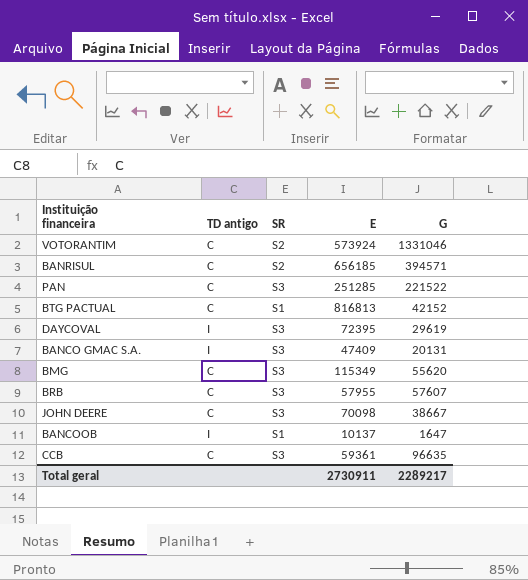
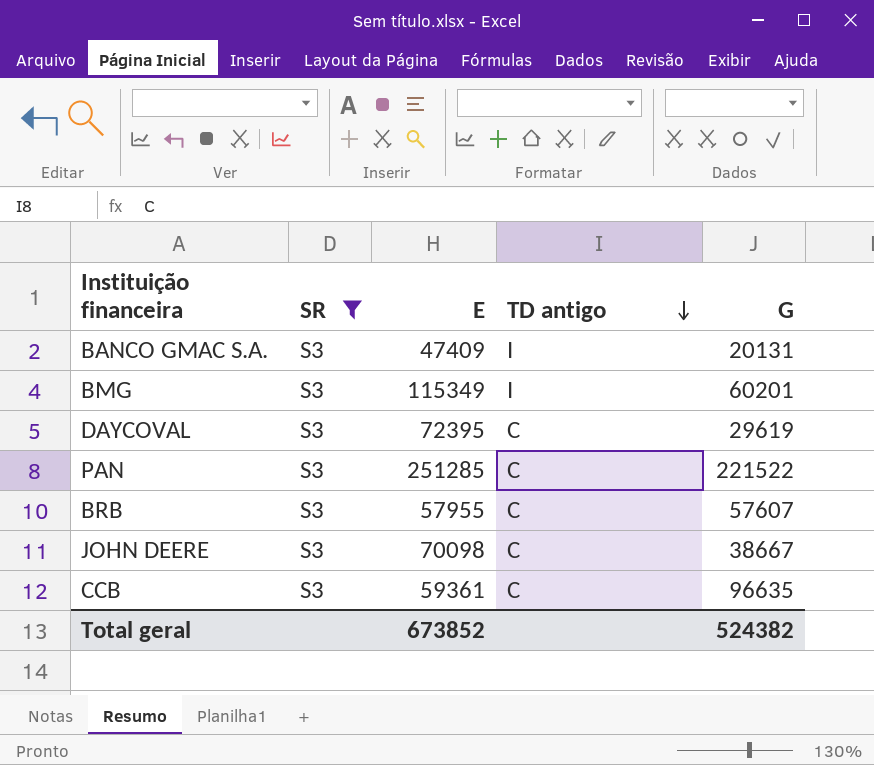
filter: none -> SR = S3
row order: none -> TD antigo descending
column TD antigo | position: 2 -> 4
BMG | TD antigo: C -> I
BMG | G: 55620 -> 60201
DAYCOVAL | TD antigo: I -> C
Total geral | E: 2730911 -> 673852
Total geral | G: 2289217 -> 524382

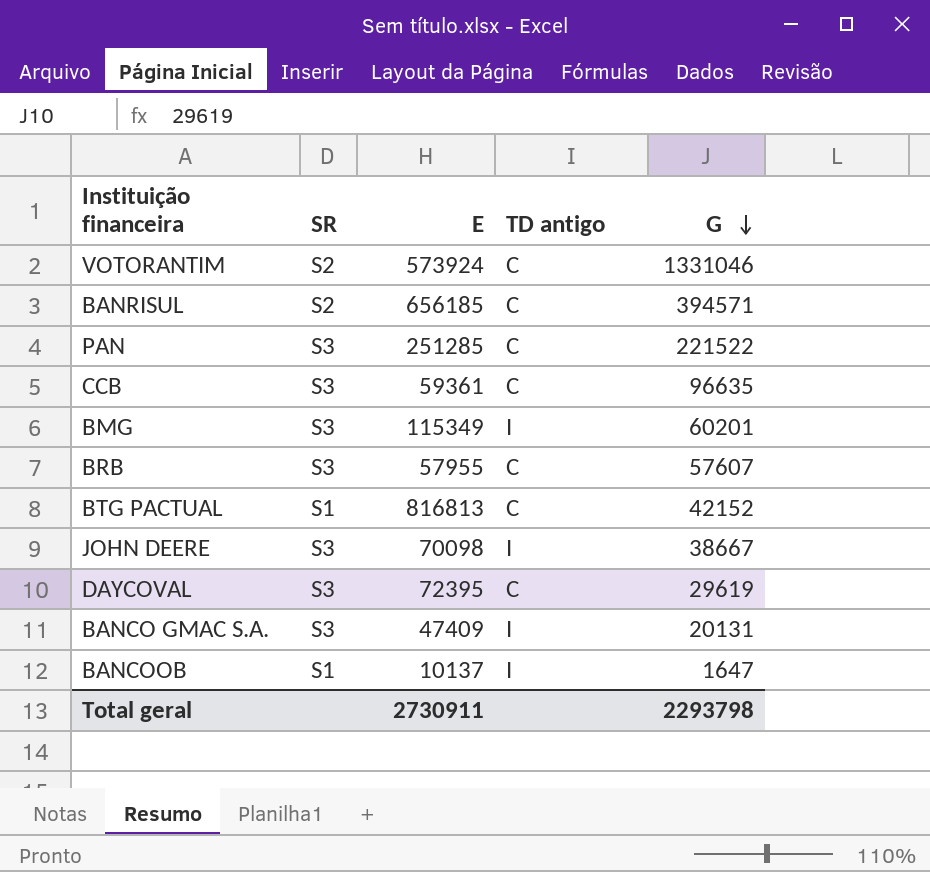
filter: SR = S3 -> none
row order: TD antigo descending -> G descending
JOHN DEERE | TD antigo: C -> I
Total geral | E: 673852 -> 2730911
Total geral | G: 524382 -> 2293798

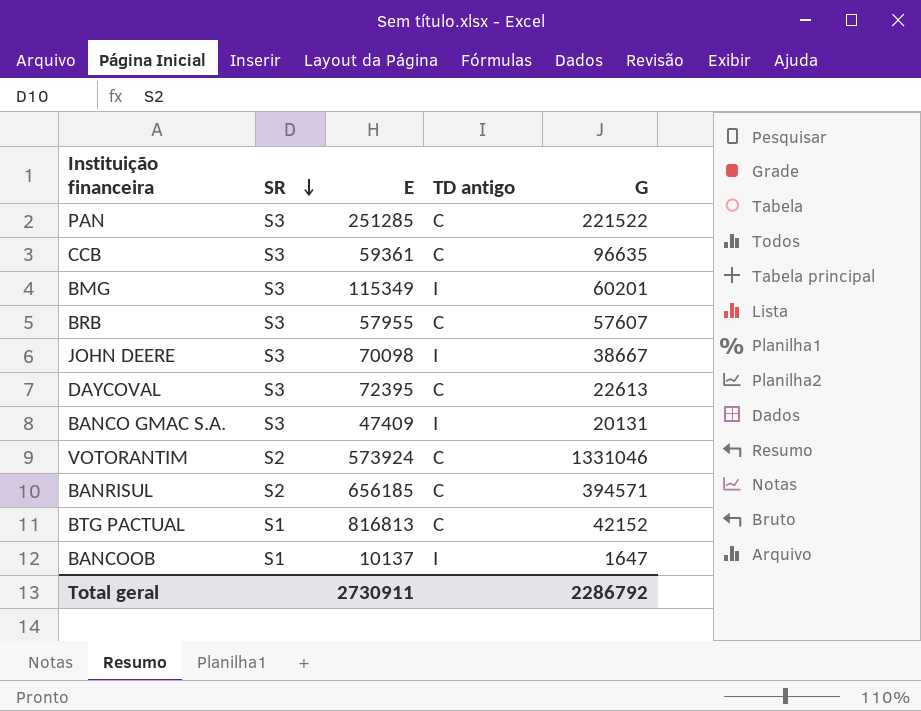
row order: G descending -> SR descending
DAYCOVAL | G: 29619 -> 22613
Total geral | G: 2293798 -> 2286792

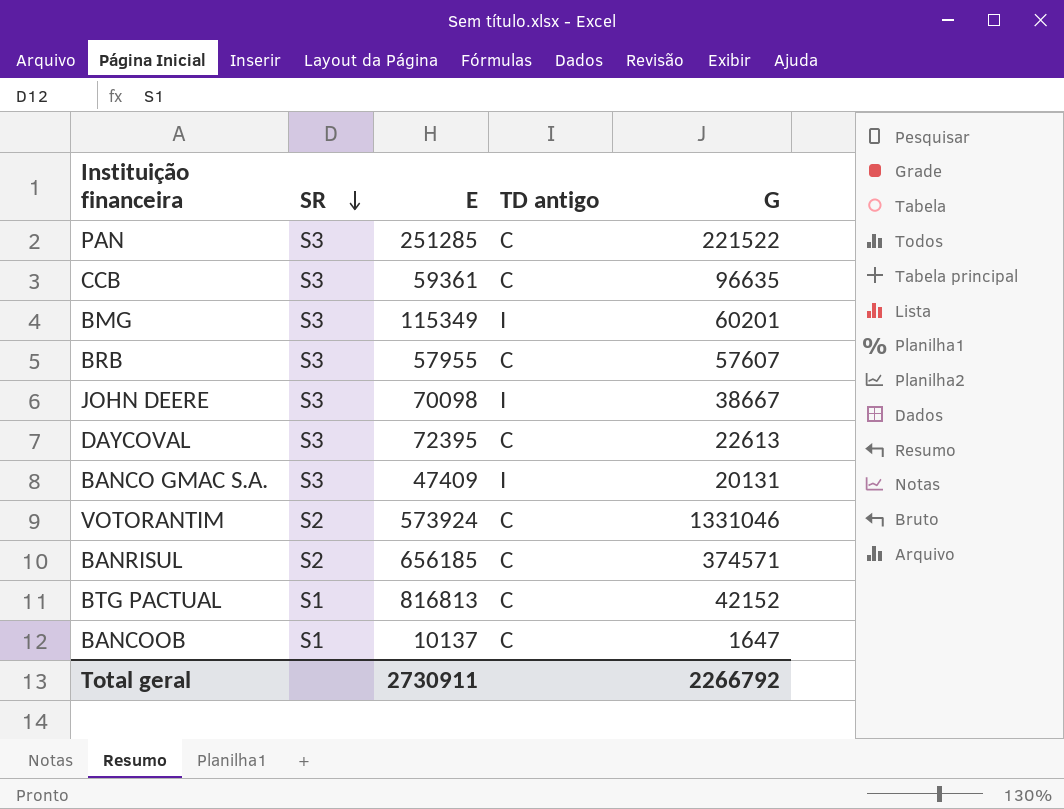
BANRISUL | G: 394571 -> 374571
BANCOOB | TD antigo: I -> C
Total geral | G: 2286792 -> 2266792

